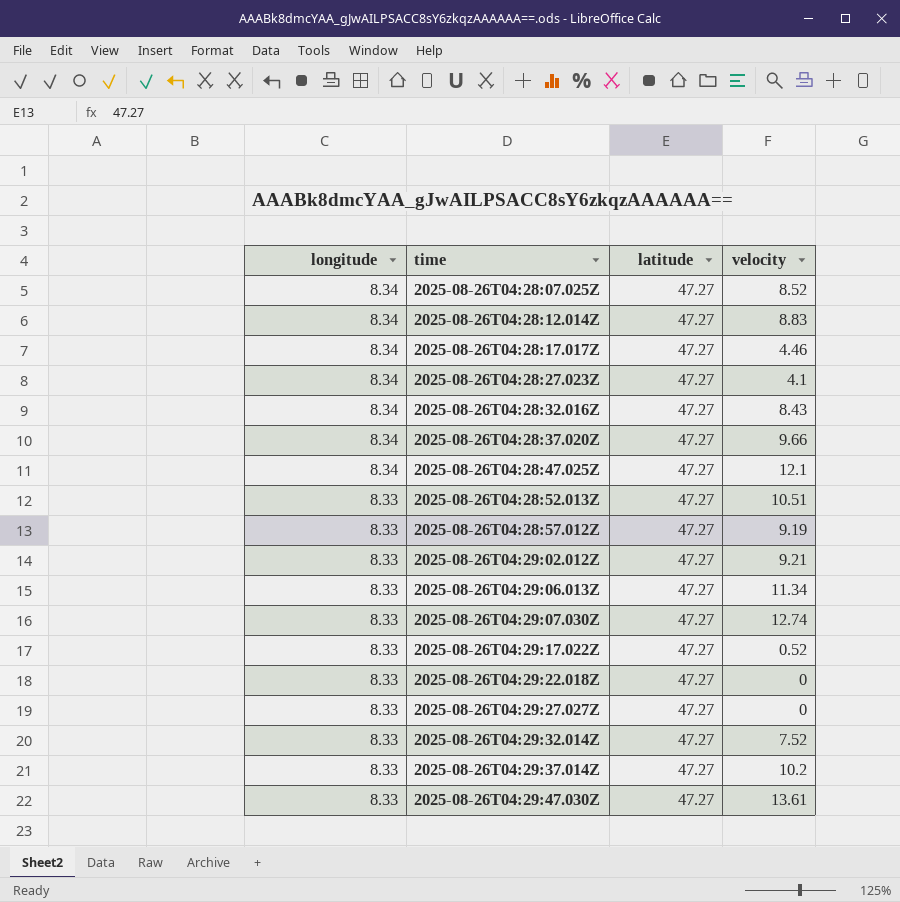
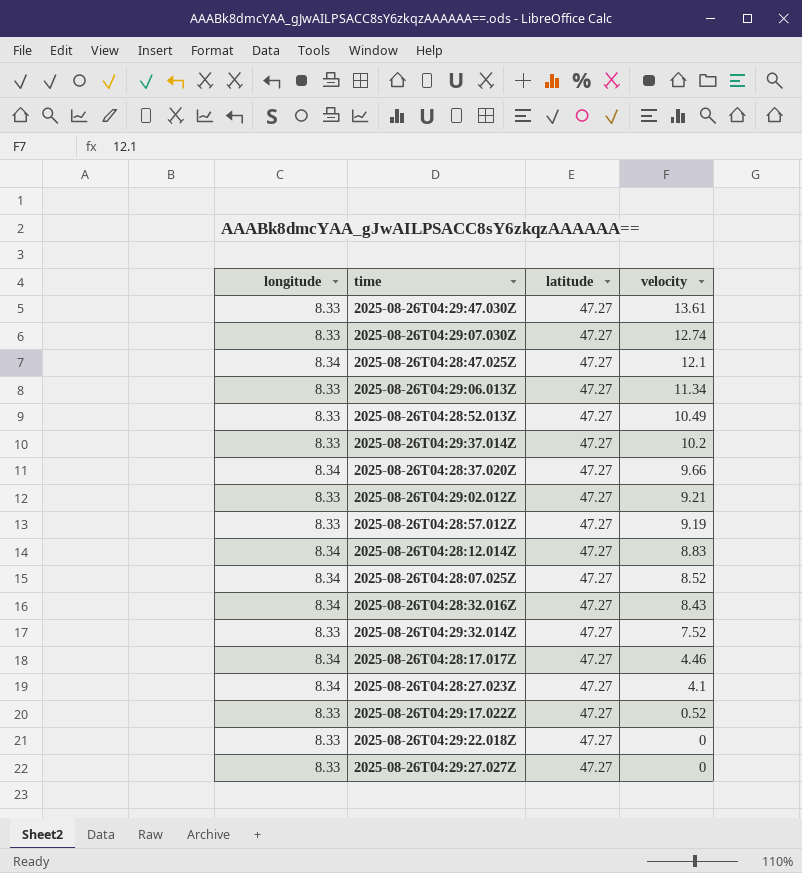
row order: longitude descending -> velocity descending
2025-08-26T04:28:52.013Z | velocity: 10.51 -> 10.49

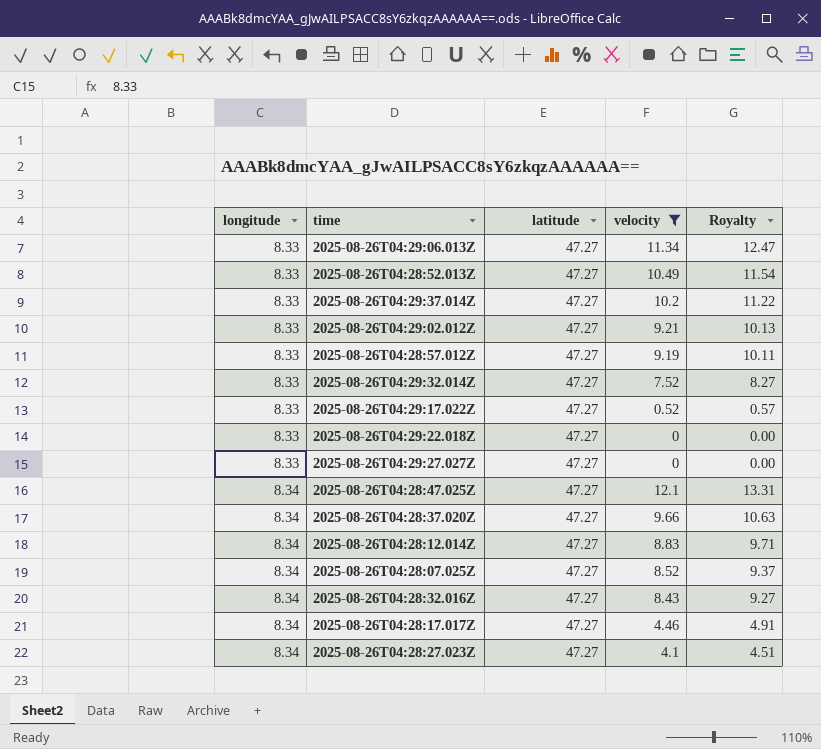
filter: none -> velocity <= 12.1
row order: velocity descending -> longitude ascending
column Royalty | formula: none -> [velocity] * 1.1

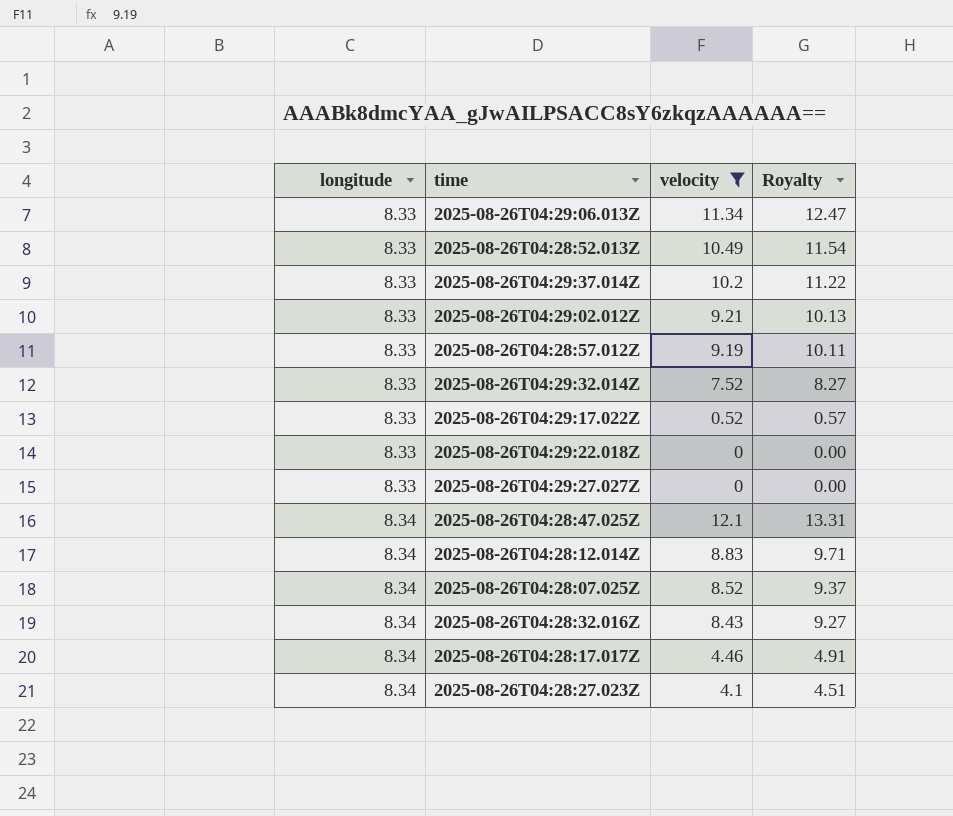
column latitude | position: 3 -> none
row 2025-08-26T04:28:37.020Z: 8.34 | 47.27 | 9.66 | 10.63 -> none

